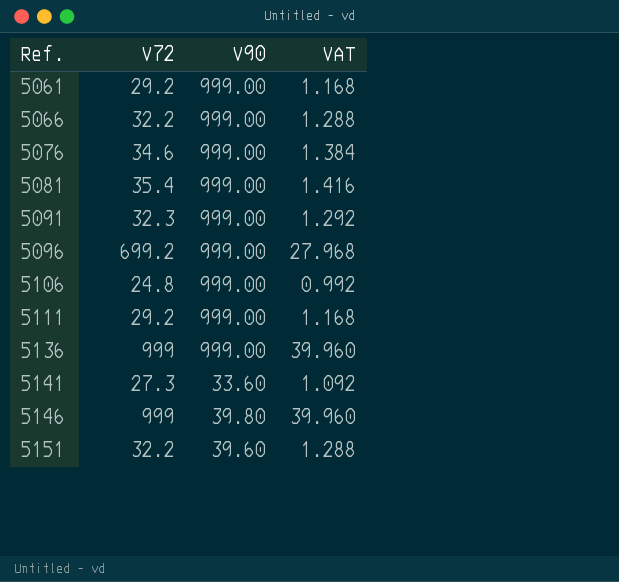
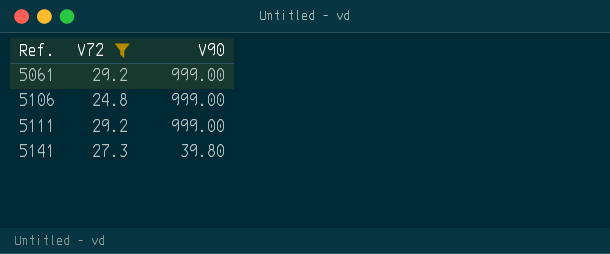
filter: none -> V72 <= 29.2
column VAT | formula: [V72] * 0.04 -> none
5141 | V90: 33.60 -> 39.80

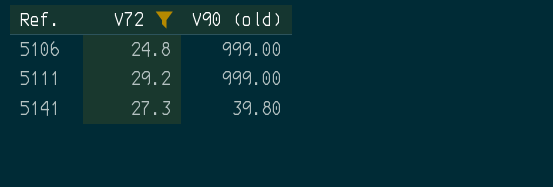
column name: V90 -> V90 (old)
row 5061: 29.2 | 999.00 -> none

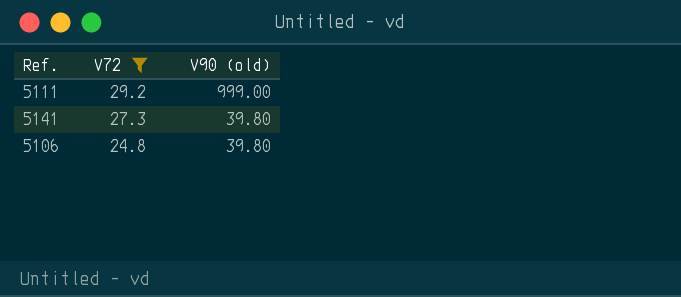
row order: Ref. ascending -> V72 descending
5106 | V90 (old): 999.00 -> 39.80

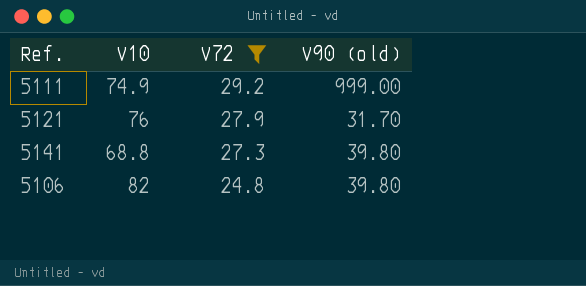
column V10 | position: none -> 2
row 5121: none -> 76 | 27.9 | 31.70

